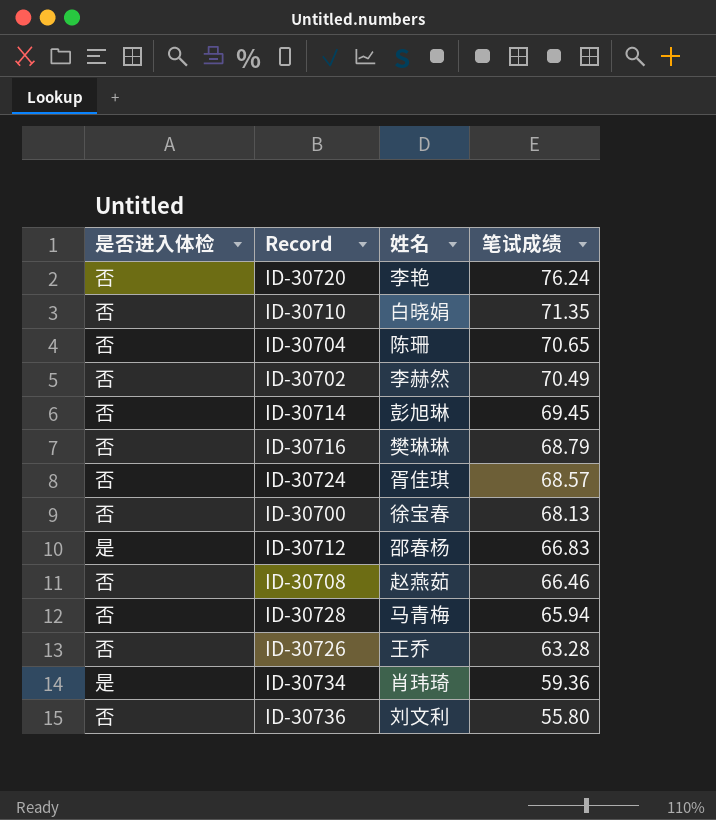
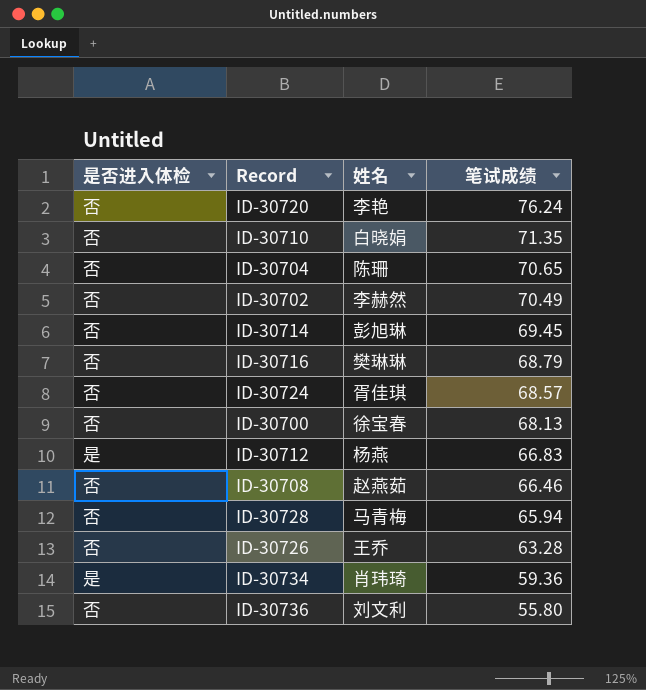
ID-30712 | 姓名: 邵春杨 -> 杨燕

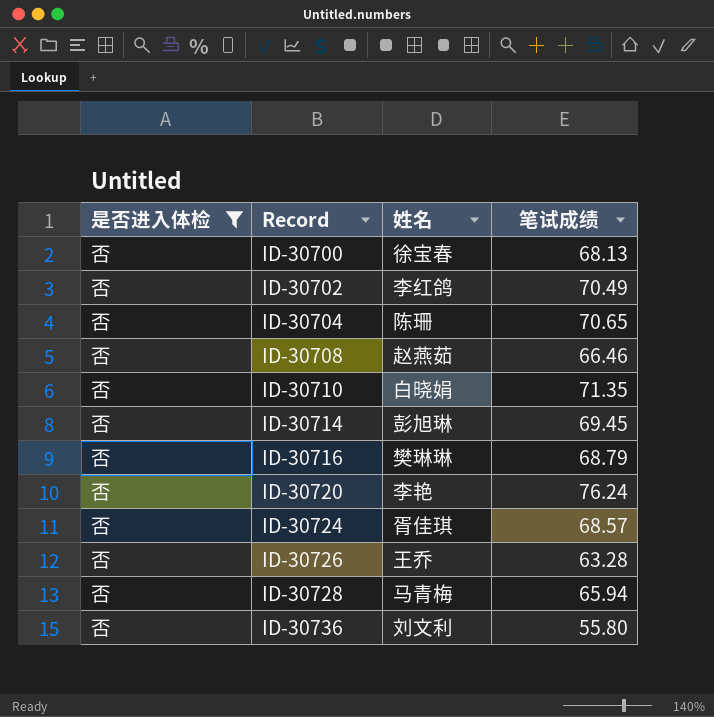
filter: none -> 是否进入体检 = 否
row order: 笔试成绩 descending -> Record ascending
ID-30702 | 姓名: 李赫然 -> 李红鸽

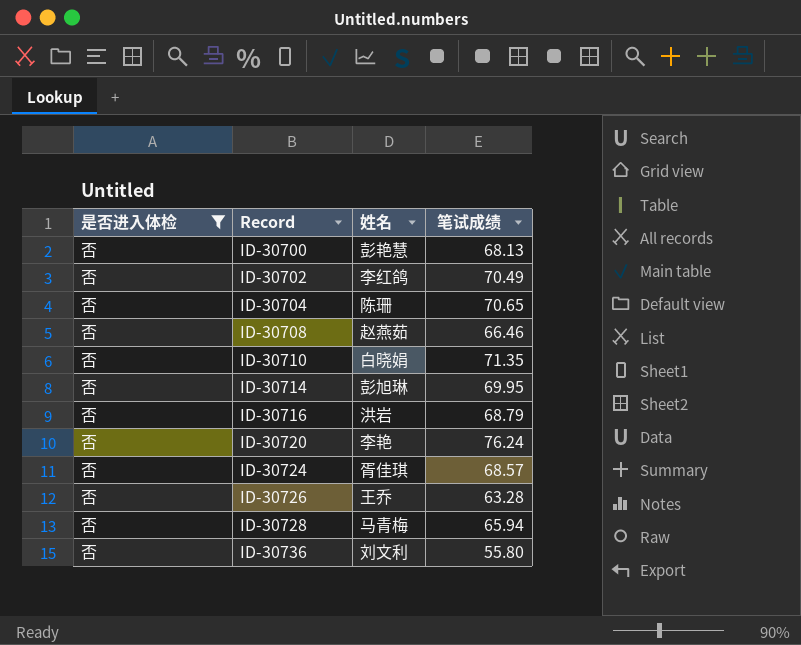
ID-30700 | 姓名: 徐宝春 -> 彭艳慧
ID-30714 | 笔试成绩: 69.45 -> 69.95
ID-30716 | 姓名: 樊琳琳 -> 洪岩

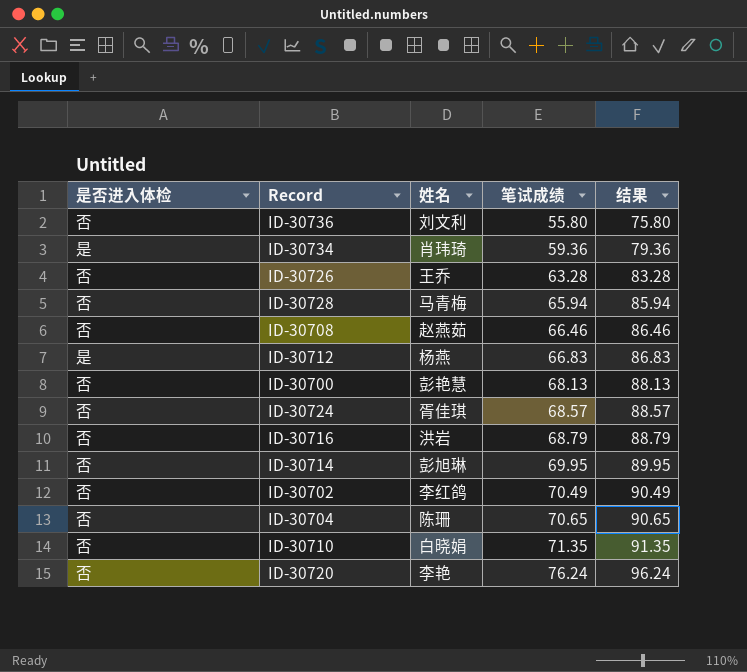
filter: 是否进入体检 = 否 -> none
row order: Record ascending -> 笔试成绩 ascending
column 结果 | formula: none -> [笔试成绩] + 20

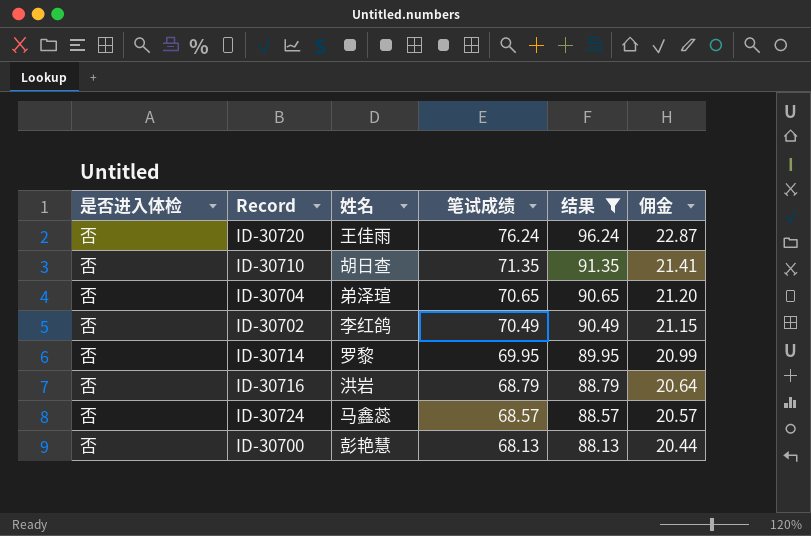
filter: none -> 结果 >= 88.13
row order: 笔试成绩 ascending -> 笔试成绩 descending
column 佣金 | formula: none -> [笔试成绩] * 0.3
ID-30720 | 姓名: 李艳 -> 王佳雨
ID-30710 | 姓名: 白晓娟 -> 胡日查
ID-30704 | 姓名: 陈珊 -> 弟泽瑄
ID-30714 | 姓名: 彭旭琳 -> 罗黎
ID-30724 | 姓名: 胥佳琪 -> 马鑫蕊

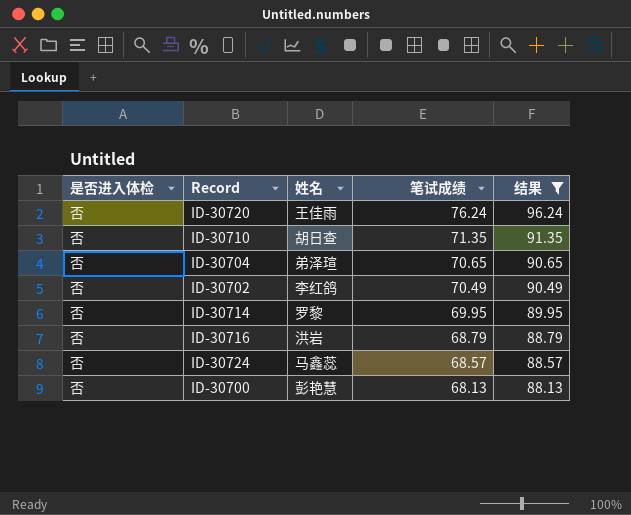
column 佣金 | formula: [笔试成绩] * 0.3 -> none

